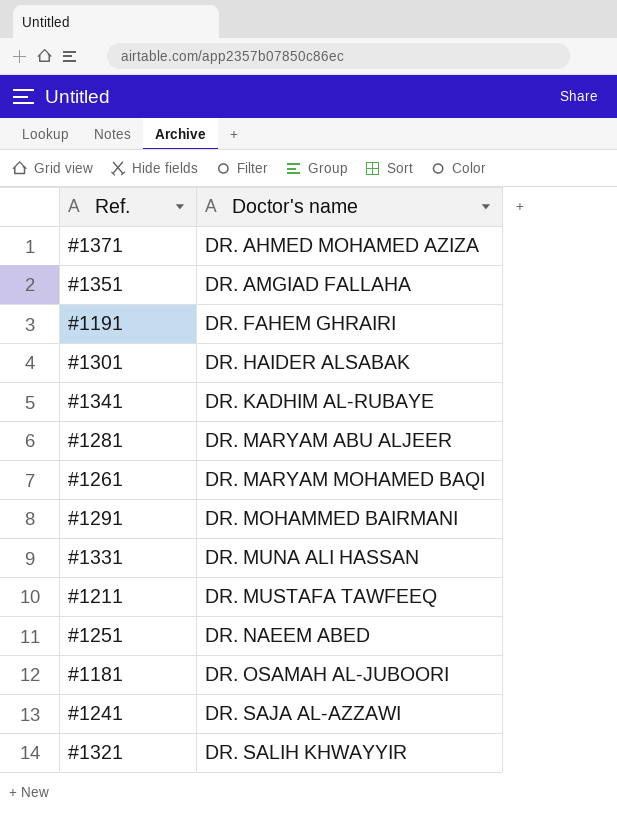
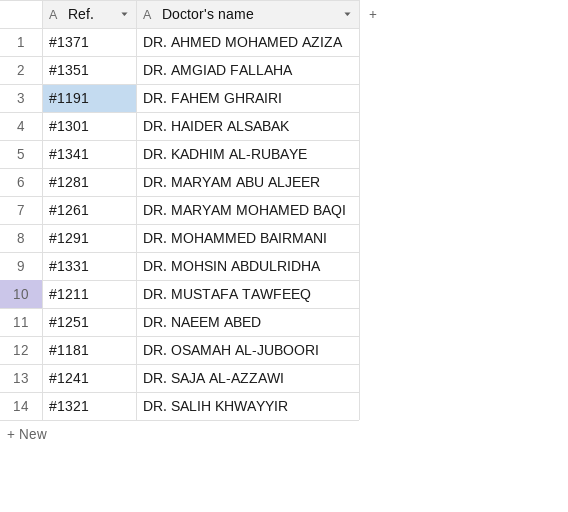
#1331 | Doctor's name: DR. MUNA ALI HASSAN -> DR. MOHSIN ABDULRIDHA

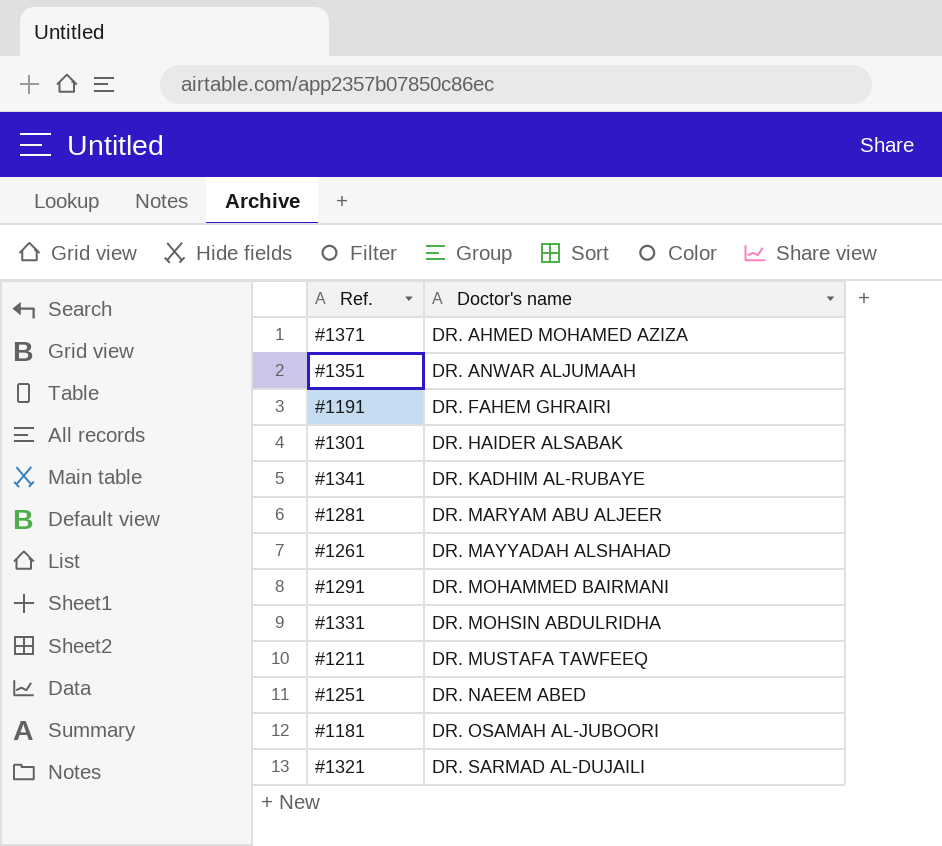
row #1241: DR. SAJA AL-AZZAWI -> none
#1351 | Doctor's name: DR. AMGIAD FALLAHA -> DR. ANWAR ALJUMAAH
#1261 | Doctor's name: DR. MARYAM MOHAMED BAQI -> DR. MAYYADAH ALSHAHAD
#1321 | Doctor's name: DR. SALIH KHWAYYIR -> DR. SARMAD AL-DUJAILI

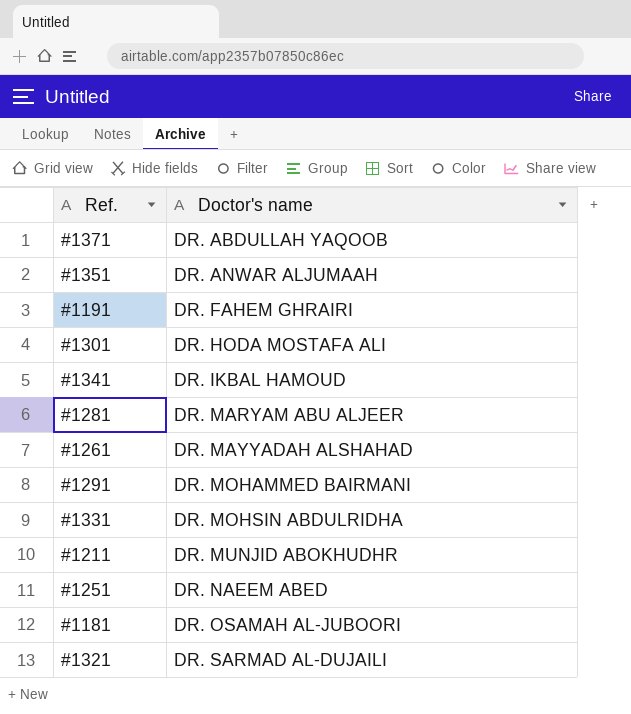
#1371 | Doctor's name: DR. AHMED MOHAMED AZIZA -> DR. ABDULLAH YAQOOB
#1301 | Doctor's name: DR. HAIDER ALSABAK -> DR. HODA MOSTAFA ALI
#1341 | Doctor's name: DR. KADHIM AL-RUBAYE -> DR. IKBAL HAMOUD
#1211 | Doctor's name: DR. MUSTAFA TAWFEEQ -> DR. MUNJID ABOKHUDHR

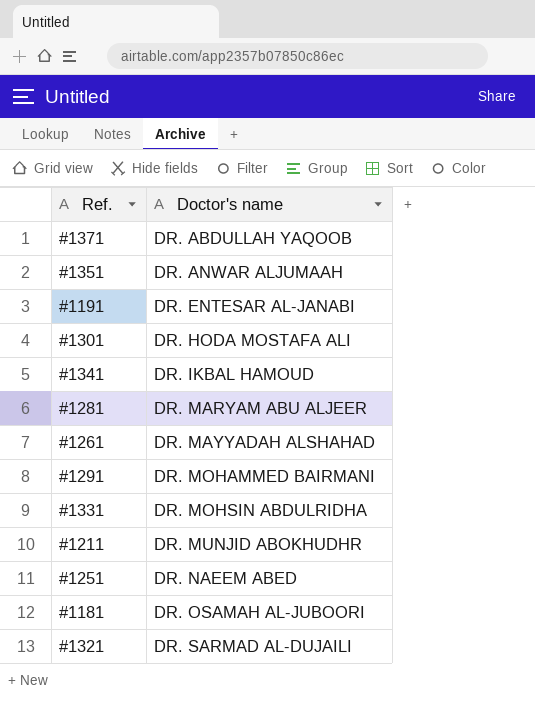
#1191 | Doctor's name: DR. FAHEM GHRAIRI -> DR. ENTESAR AL-JANABI

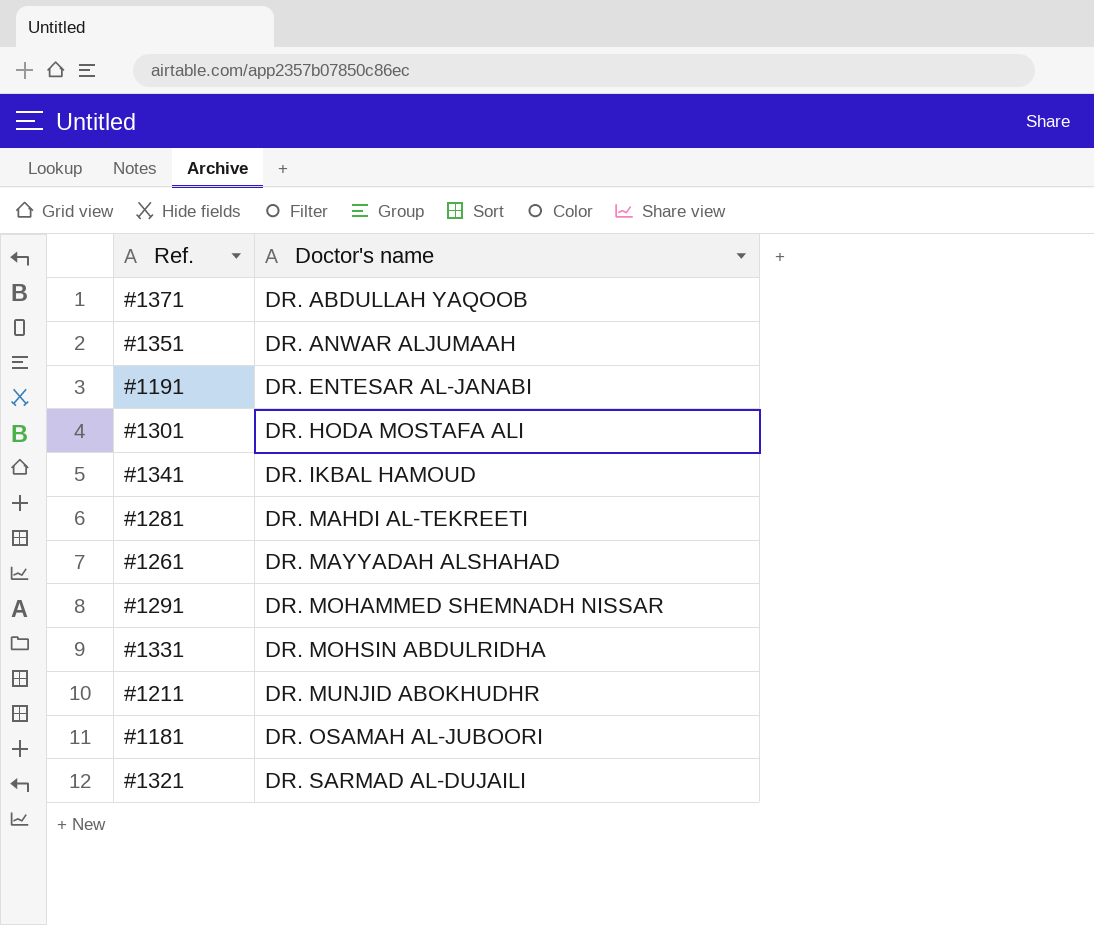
row #1251: DR. NAEEM ABED -> none
#1281 | Doctor's name: DR. MARYAM ABU ALJEER -> DR. MAHDI AL-TEKREETI
#1291 | Doctor's name: DR. MOHAMMED BAIRMANI -> DR. MOHAMMED SHEMNADH NISSAR

